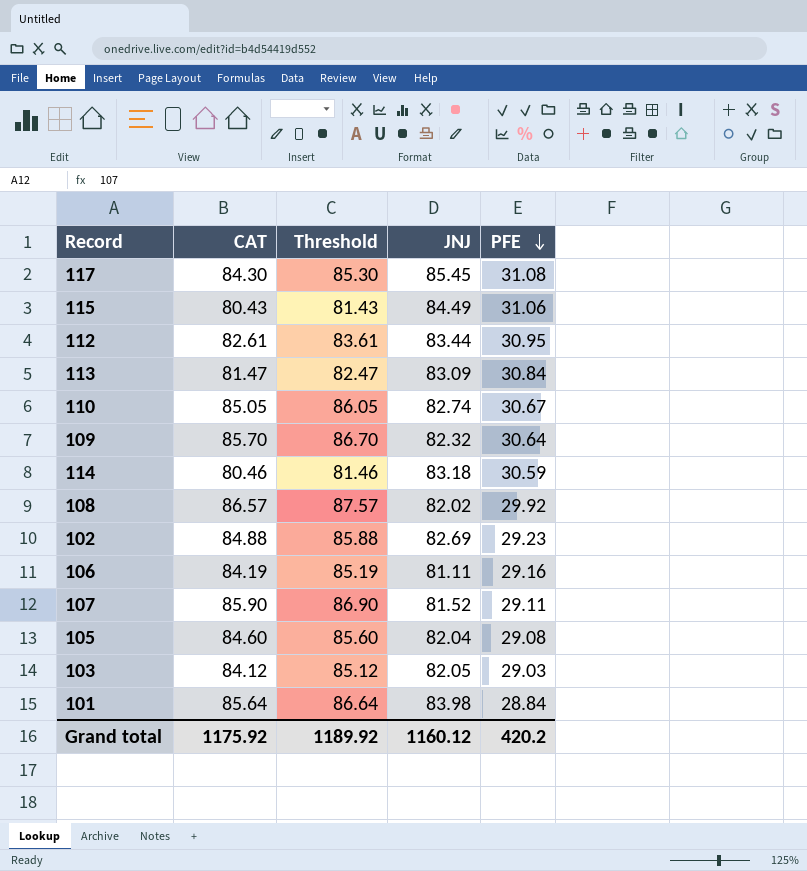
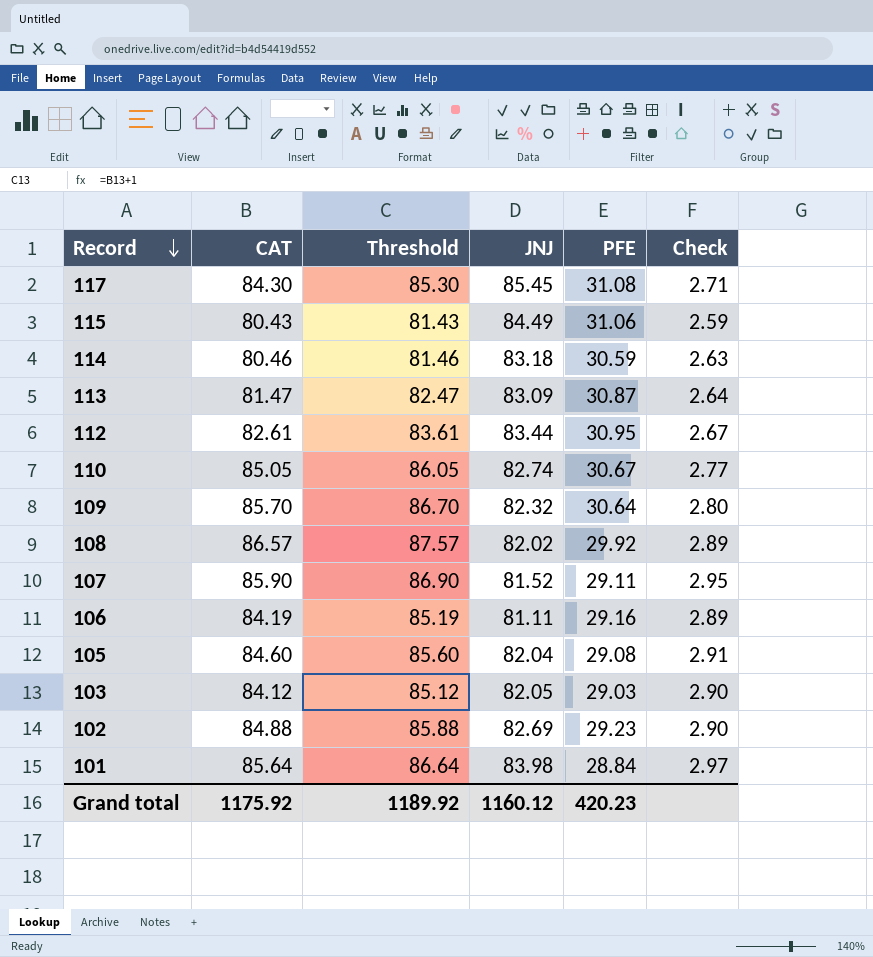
row order: PFE descending -> Record descending
column Check | formula: none -> [CAT] / [PFE]
113 | PFE: 30.84 -> 30.87
Grand total | PFE: 420.2 -> 420.23

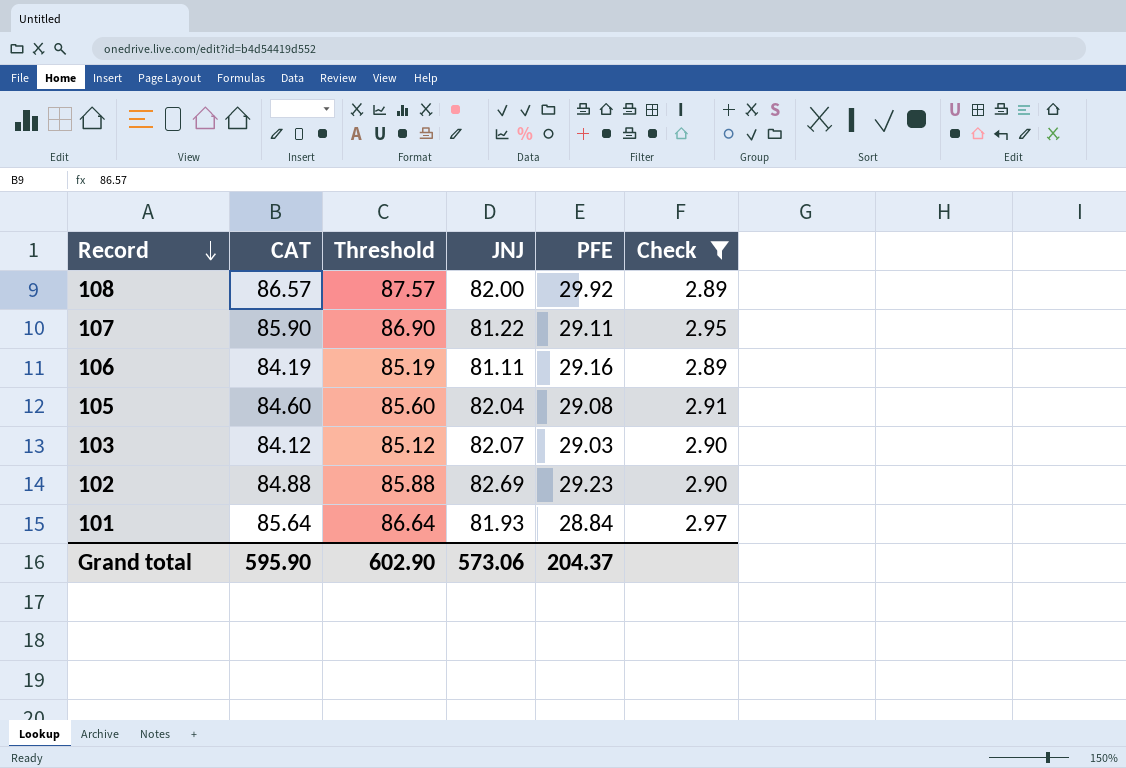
filter: none -> Check >= 2.89
108 | JNJ: 82.02 -> 82.00
107 | JNJ: 81.52 -> 81.22
103 | JNJ: 82.05 -> 82.07
101 | JNJ: 83.98 -> 81.93
Grand total | CAT: 1175.92 -> 595.90
Grand total | Threshold: 1189.92 -> 602.90
Grand total | JNJ: 1160.12 -> 573.06
Grand total | PFE: 420.23 -> 204.37

